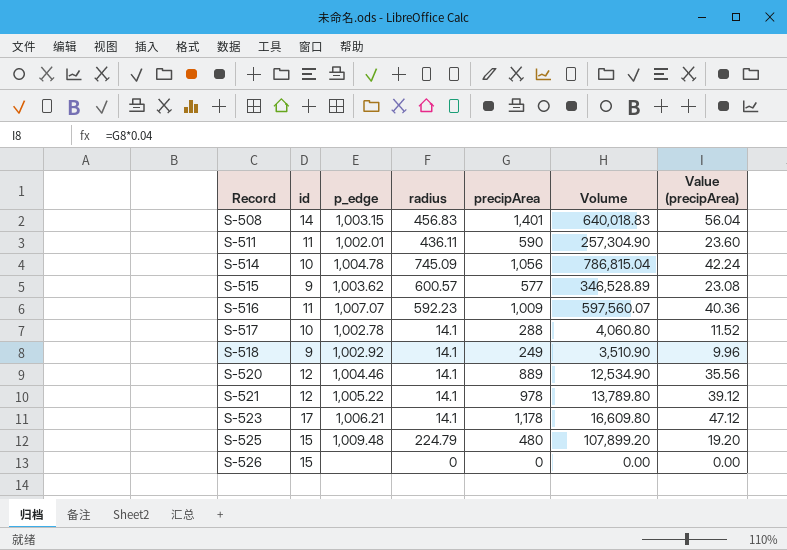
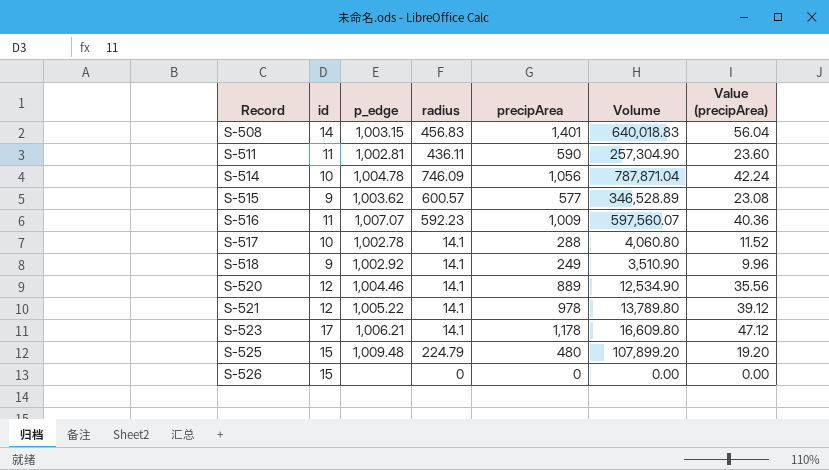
S-511 | p_edge: 1,002.01 -> 1,002.81
S-514 | radius: 745.09 -> 746.09
S-514 | Volume: 786,815.04 -> 787,871.04

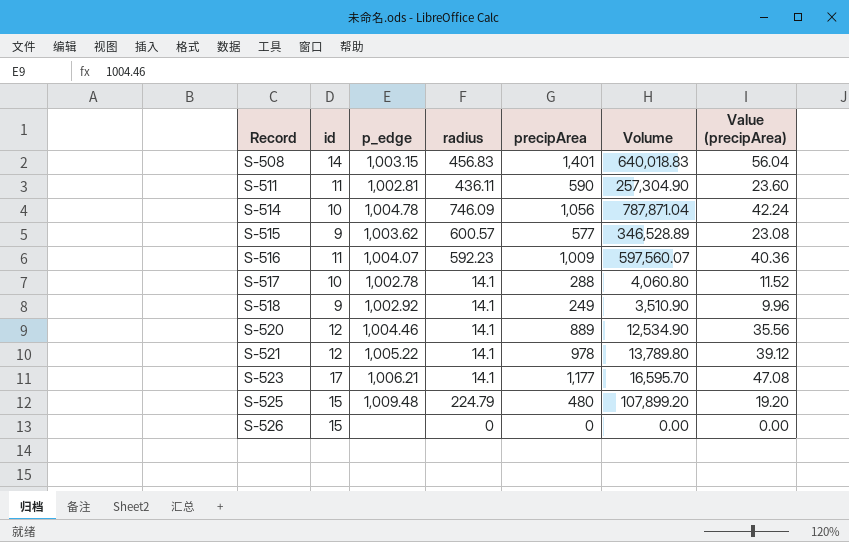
S-516 | p_edge: 1,007.07 -> 1,004.07
S-523 | precipArea: 1,178 -> 1,177
S-523 | Volume: 16,609.80 -> 16,595.70
S-523 | Value (precipArea): 47.12 -> 47.08

